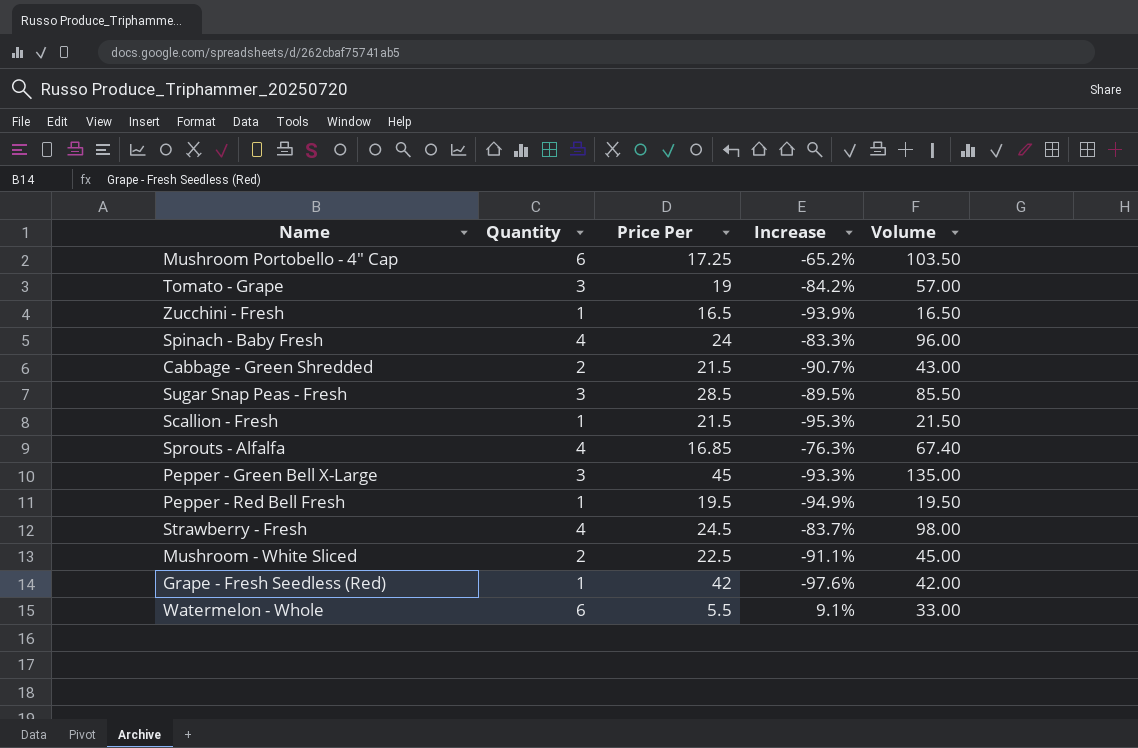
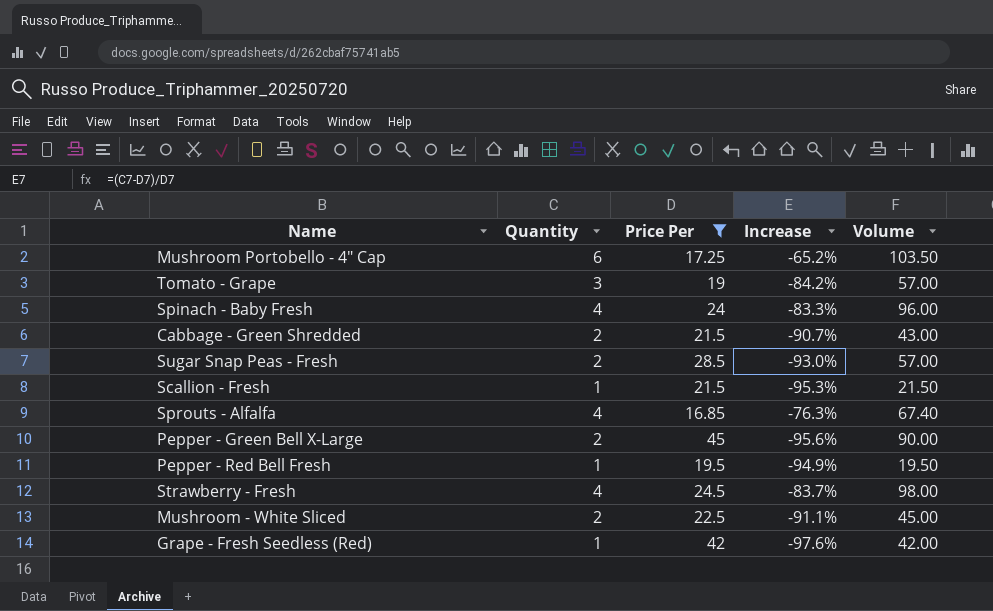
filter: none -> Price Per >= 16.85
Sugar Snap Peas - Fresh | Quantity: 3 -> 2
Sugar Snap Peas - Fresh | Increase: -89.5% -> -93.0%
Sugar Snap Peas - Fresh | Volume: 85.50 -> 57.00
Pepper - Green Bell X-Large | Quantity: 3 -> 2
Pepper - Green Bell X-Large | Increase: -93.3% -> -95.6%
Pepper - Green Bell X-Large | Volume: 135.00 -> 90.00

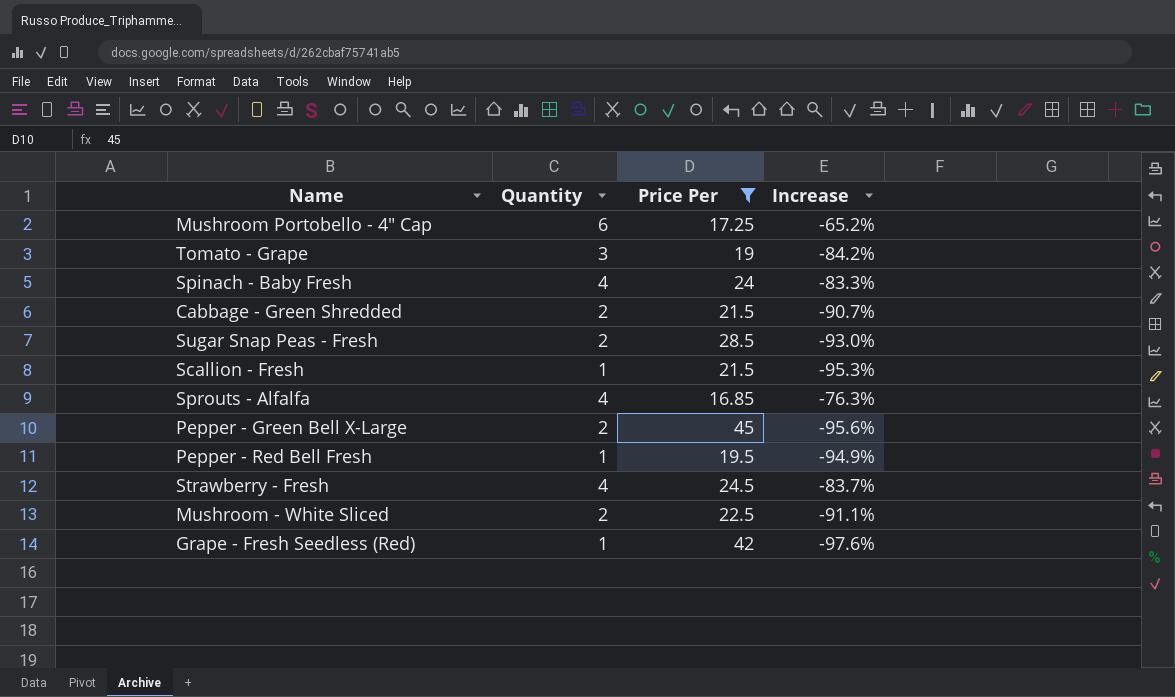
column Volume | formula: [Quantity] * [Price Per] -> none

